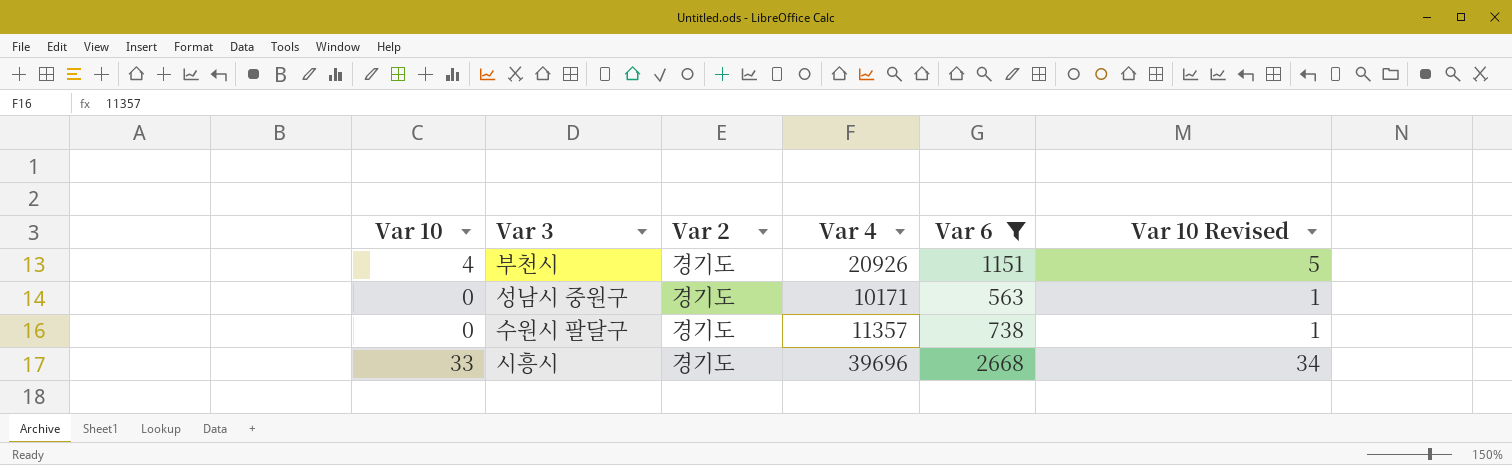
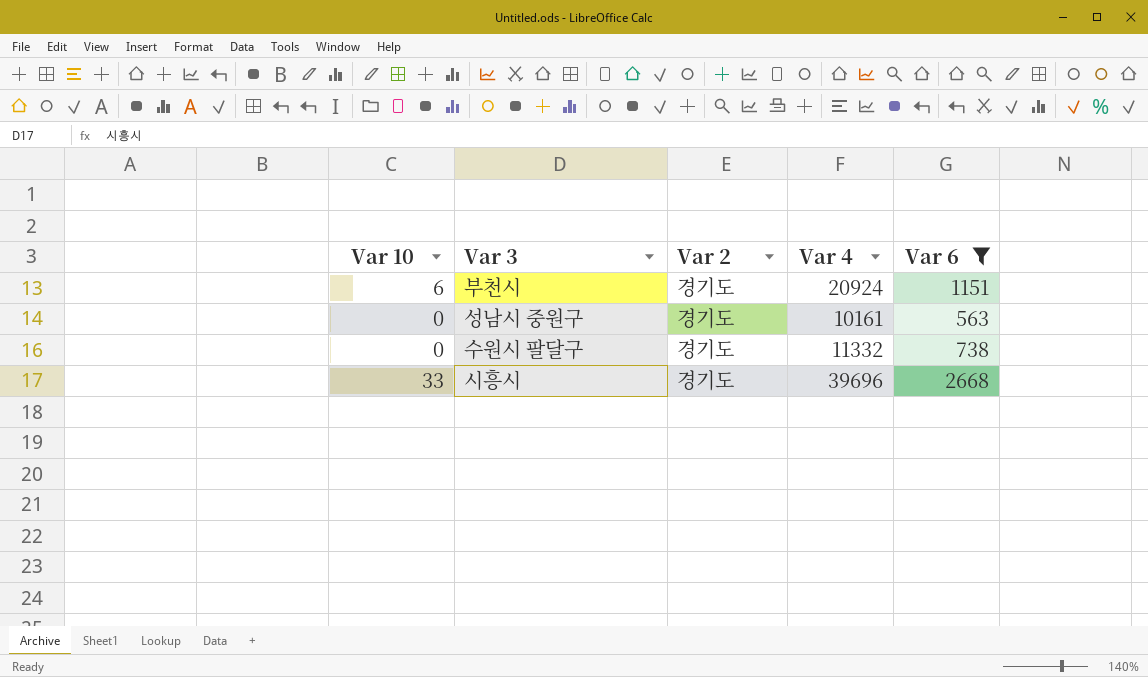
column Var 10 Revised | formula: [Var 10] + 1 -> none
부천시 | Var 10: 4 -> 6
부천시 | Var 4: 20926 -> 20924
성남시 중원구 | Var 4: 10171 -> 10161
수원시 팔달구 | Var 4: 11357 -> 11332

